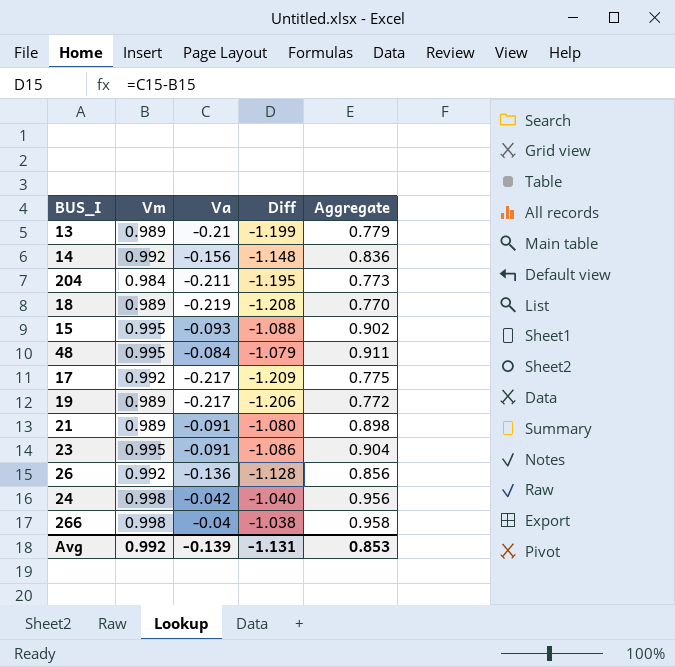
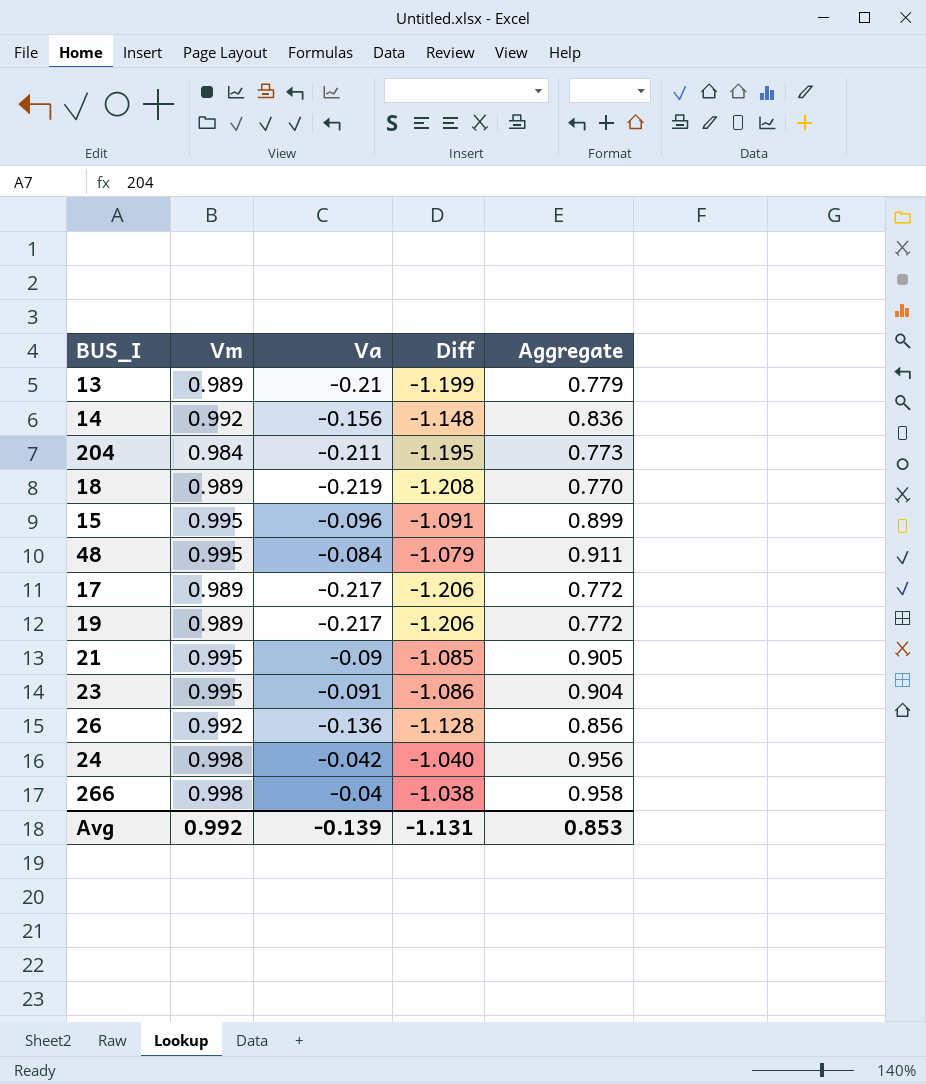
15 | Va: -0.093 -> -0.096
15 | Diff: -1.088 -> -1.091
15 | Aggregate: 0.902 -> 0.899
17 | Vm: 0.992 -> 0.989
17 | Diff: -1.209 -> -1.206
17 | Aggregate: 0.775 -> 0.772
21 | Vm: 0.989 -> 0.995
21 | Va: -0.091 -> -0.09
21 | Diff: -1.080 -> -1.085
21 | Aggregate: 0.898 -> 0.905

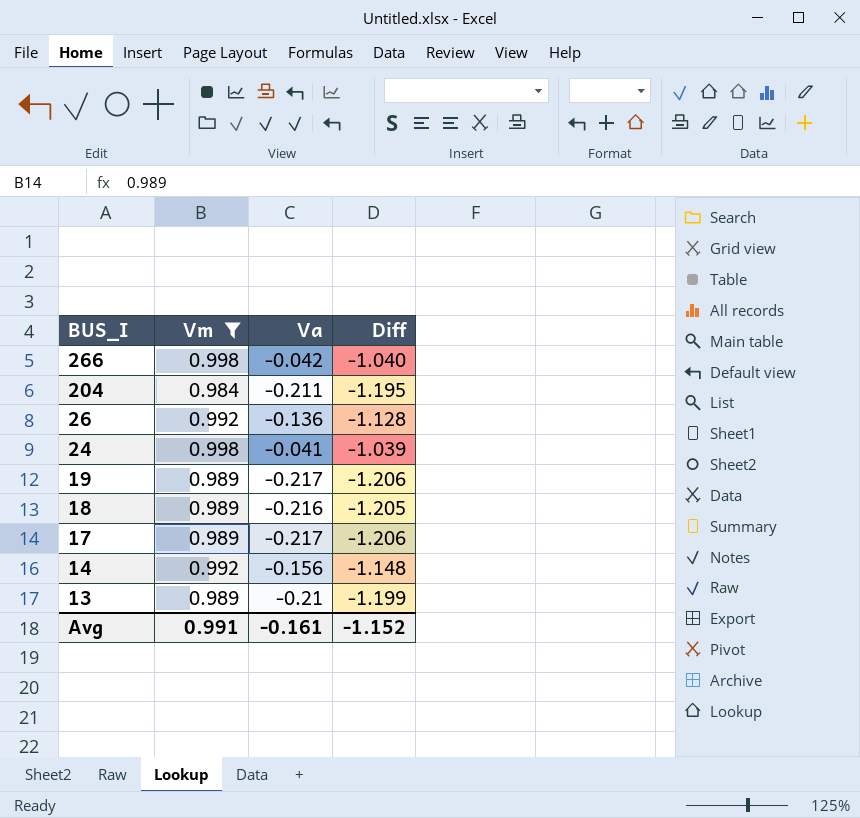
filter: none -> Vm != 0.995
row order: none -> BUS_I descending
column Aggregate | formula: [Vm] + [Va] -> none
266 | Va: -0.04 -> -0.042
266 | Diff: -1.038 -> -1.040
24 | Va: -0.042 -> -0.041
24 | Diff: -1.040 -> -1.039
18 | Va: -0.219 -> -0.216
18 | Diff: -1.208 -> -1.205
Avg | Vm: 0.992 -> 0.991
Avg | Va: -0.139 -> -0.161
Avg | Diff: -1.131 -> -1.152

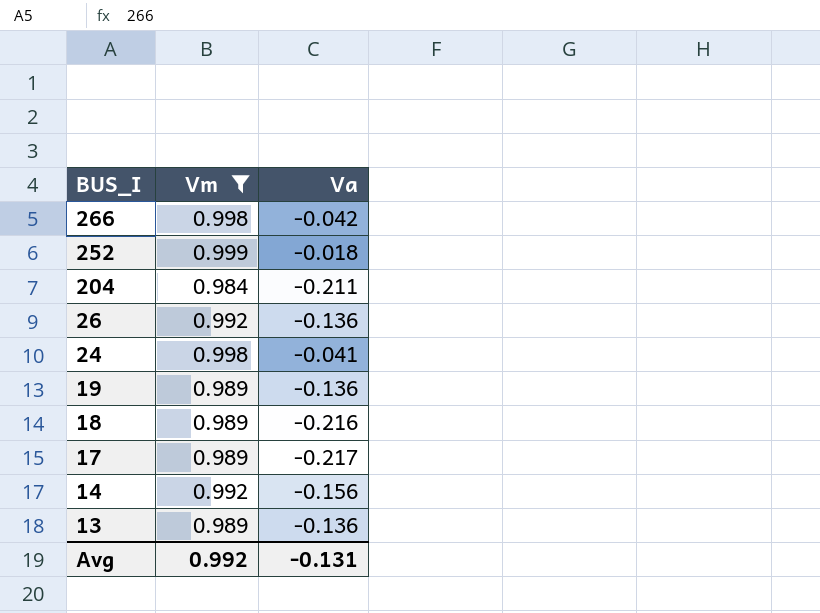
column Diff | formula: [Va] - [Vm] -> none
row 252: none -> 0.999 | -0.018
19 | Va: -0.217 -> -0.136
13 | Va: -0.21 -> -0.136
Avg | Vm: 0.991 -> 0.992
Avg | Va: -0.161 -> -0.131

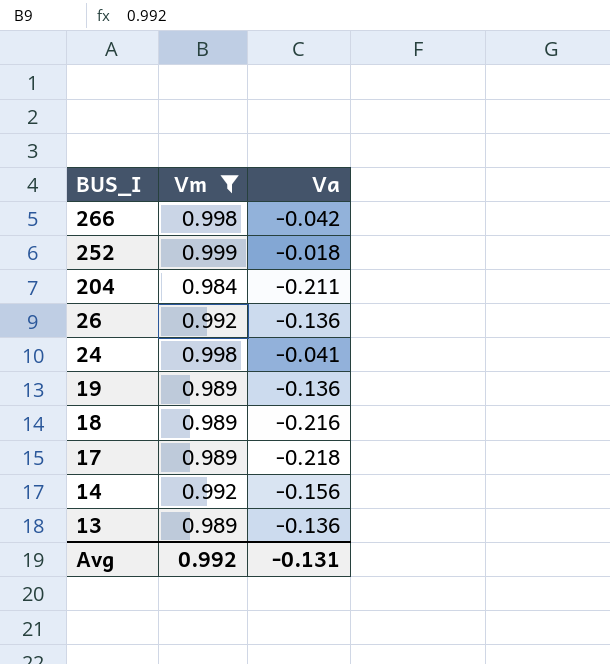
17 | Va: -0.217 -> -0.218

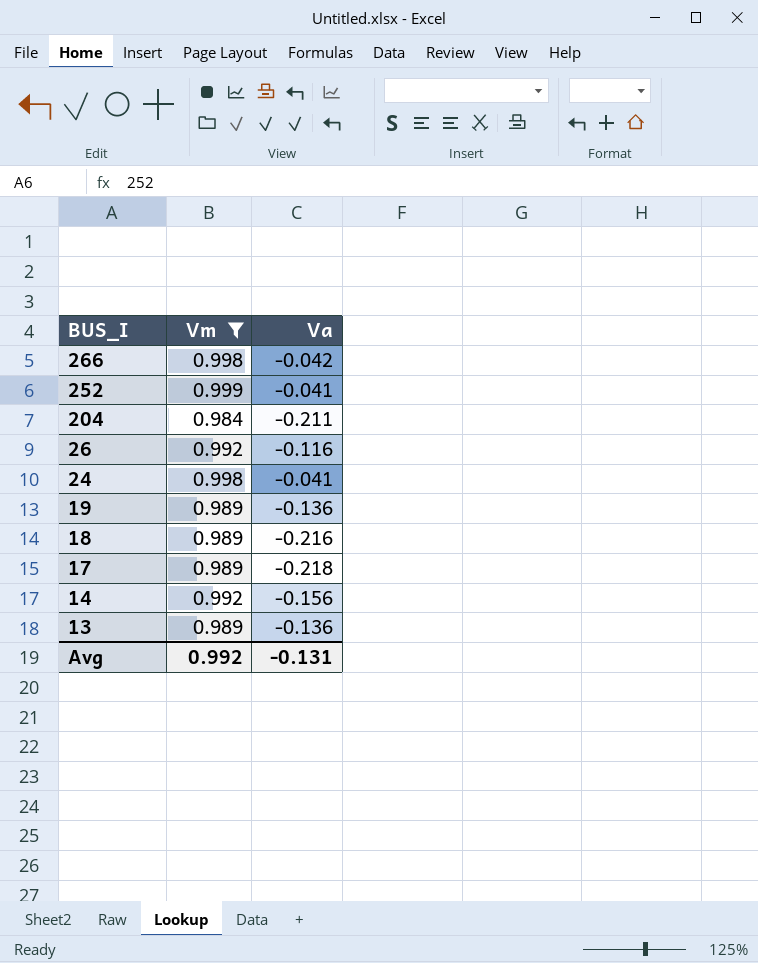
252 | Va: -0.018 -> -0.041
26 | Va: -0.136 -> -0.116

